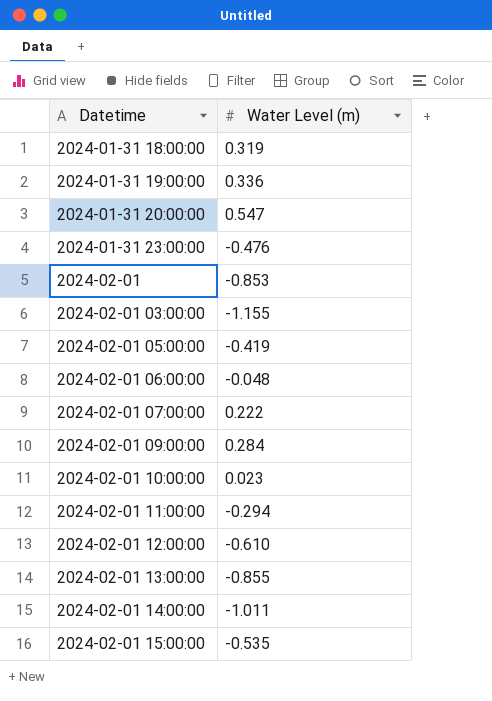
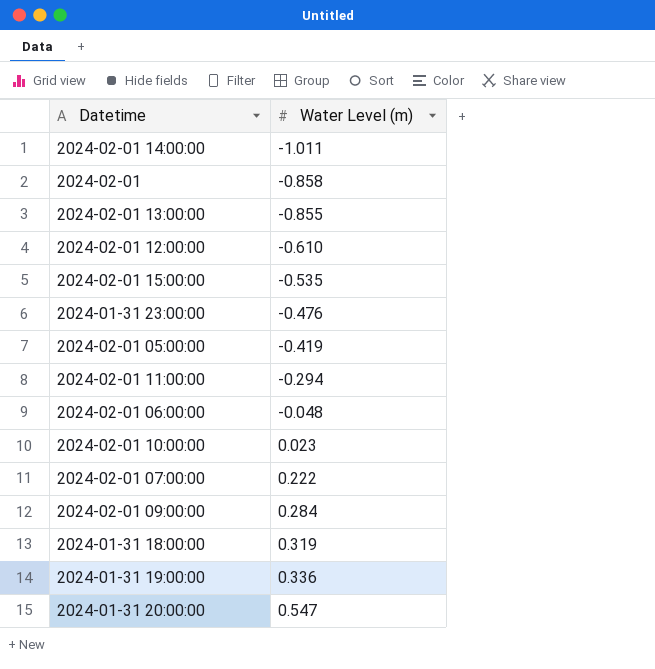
row order: Datetime ascending -> Water Level (m) ascending
row 2024-02-01 03:00:00: -1.155 -> none
2024-02-01 | Water Level (m): -0.853 -> -0.858

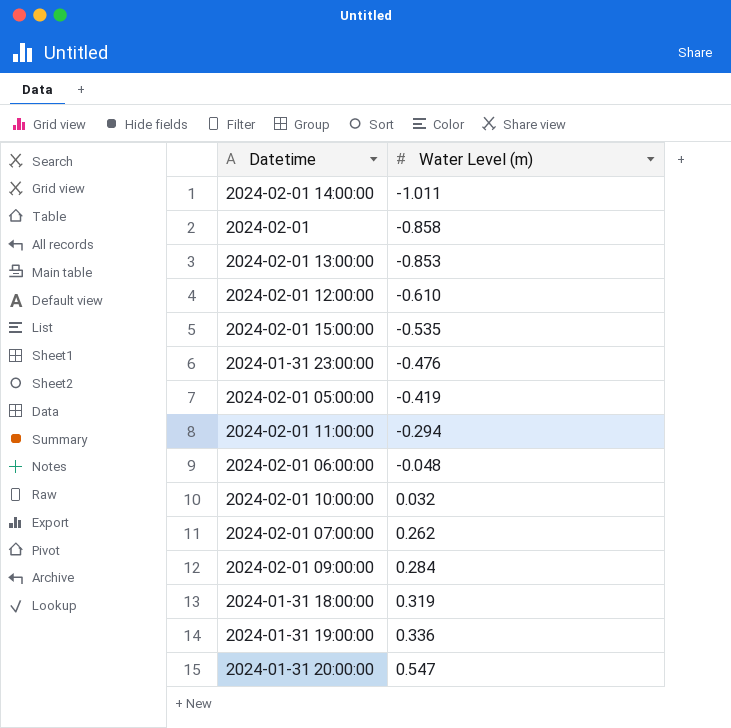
2024-02-01 13:00:00 | Water Level (m): -0.855 -> -0.853
2024-02-01 10:00:00 | Water Level (m): 0.023 -> 0.032
2024-02-01 07:00:00 | Water Level (m): 0.222 -> 0.262

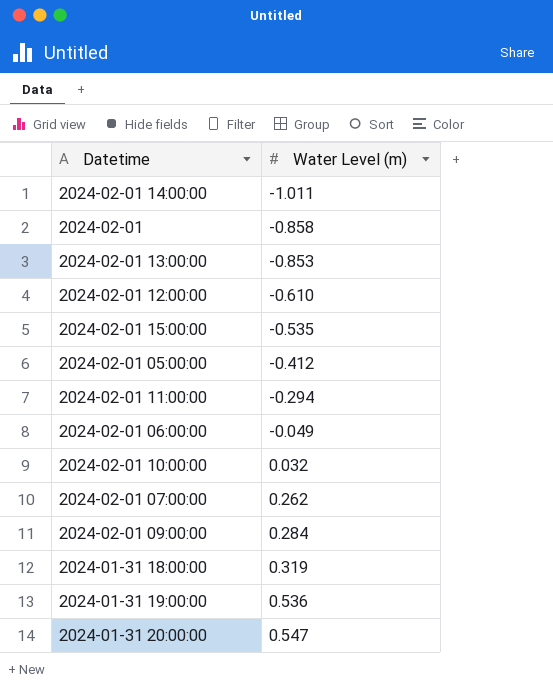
row 2024-01-31 23:00:00: -0.476 -> none
2024-02-01 05:00:00 | Water Level (m): -0.419 -> -0.412
2024-02-01 06:00:00 | Water Level (m): -0.048 -> -0.049
2024-01-31 19:00:00 | Water Level (m): 0.336 -> 0.536

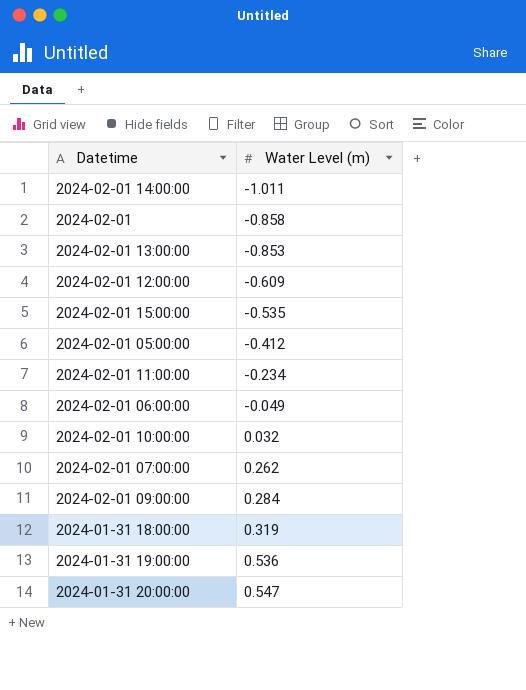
2024-02-01 12:00:00 | Water Level (m): -0.610 -> -0.609
2024-02-01 11:00:00 | Water Level (m): -0.294 -> -0.234

